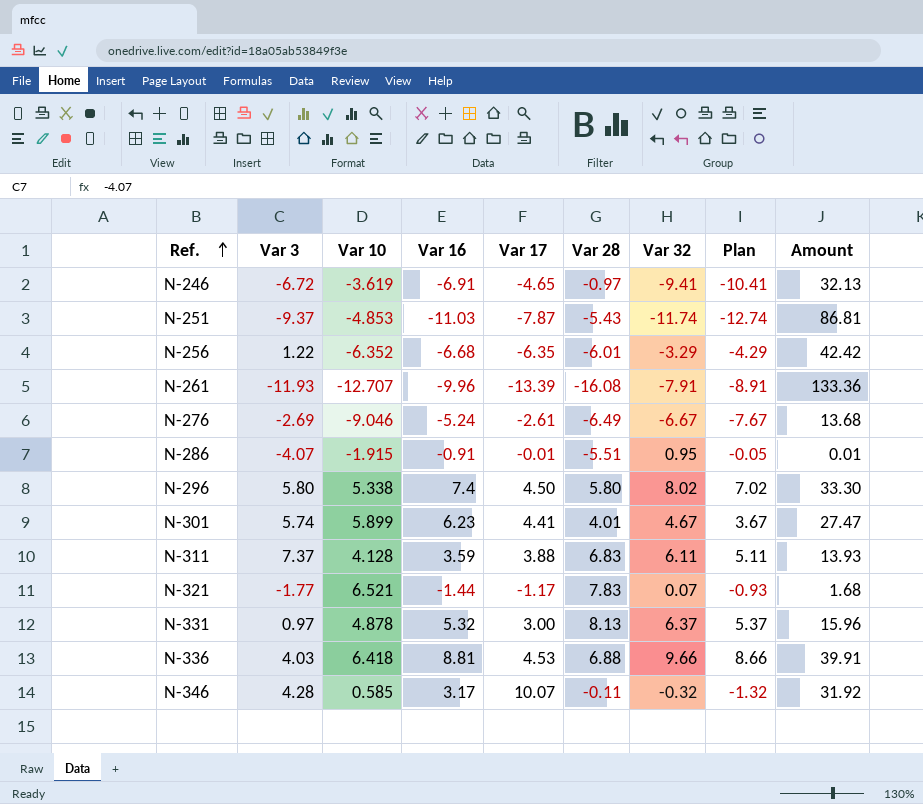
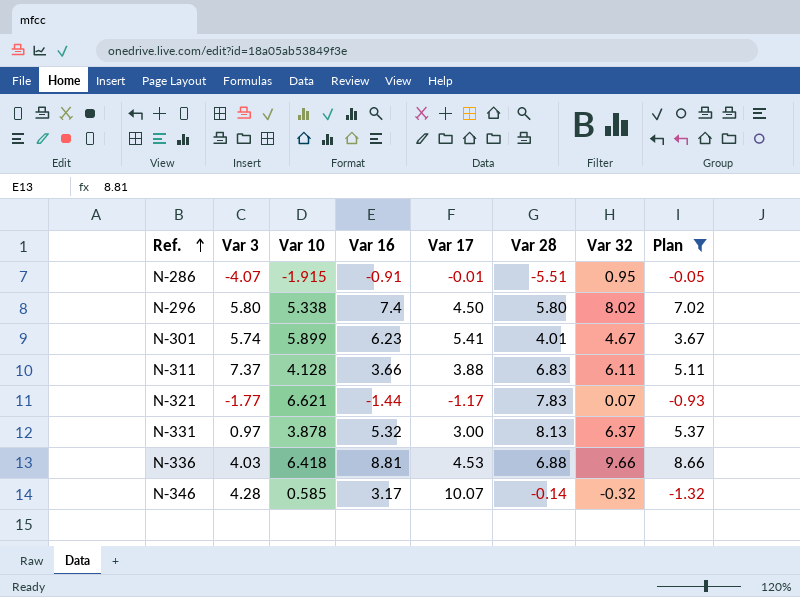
filter: none -> Plan >= -1.32
column Amount | formula: [Var 16] * [Var 17] -> none
N-301 | Var 17: 4.41 -> 5.41
N-311 | Var 16: 3.59 -> 3.66
N-321 | Var 10: 6.521 -> 6.621
N-331 | Var 10: 4.878 -> 3.878
N-346 | Var 28: -0.11 -> -0.14

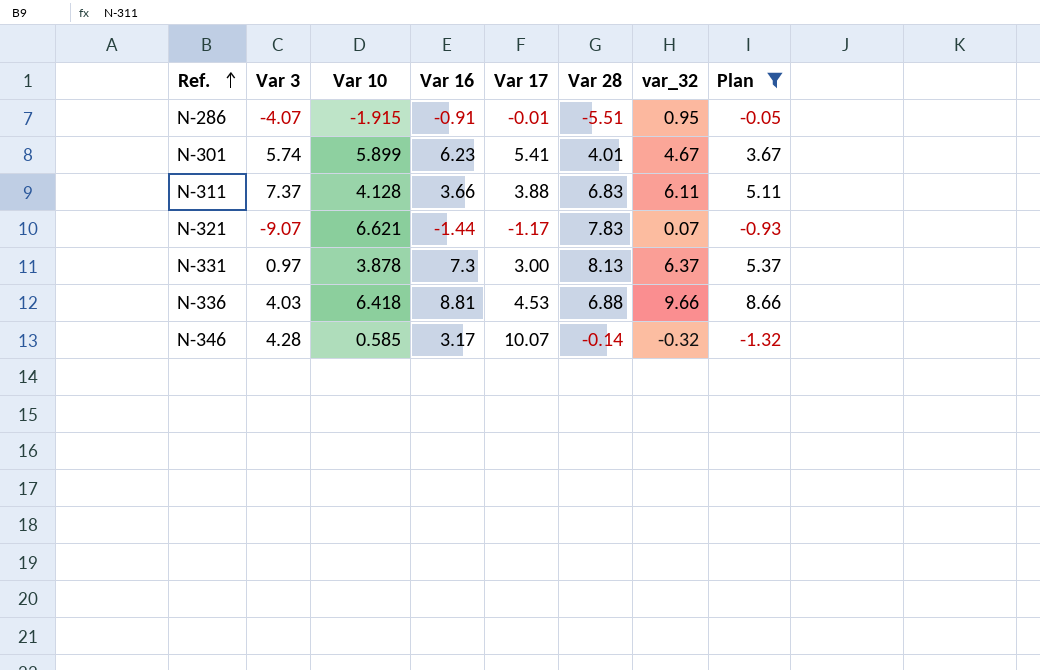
column name: Var 32 -> var_32
row N-296: 5.80 | 5.338 | 7.4 | 4.50 | 5.80 | 8.02 | 7.02 -> none
N-321 | Var 3: -1.77 -> -9.07
N-331 | Var 16: 5.32 -> 7.3

